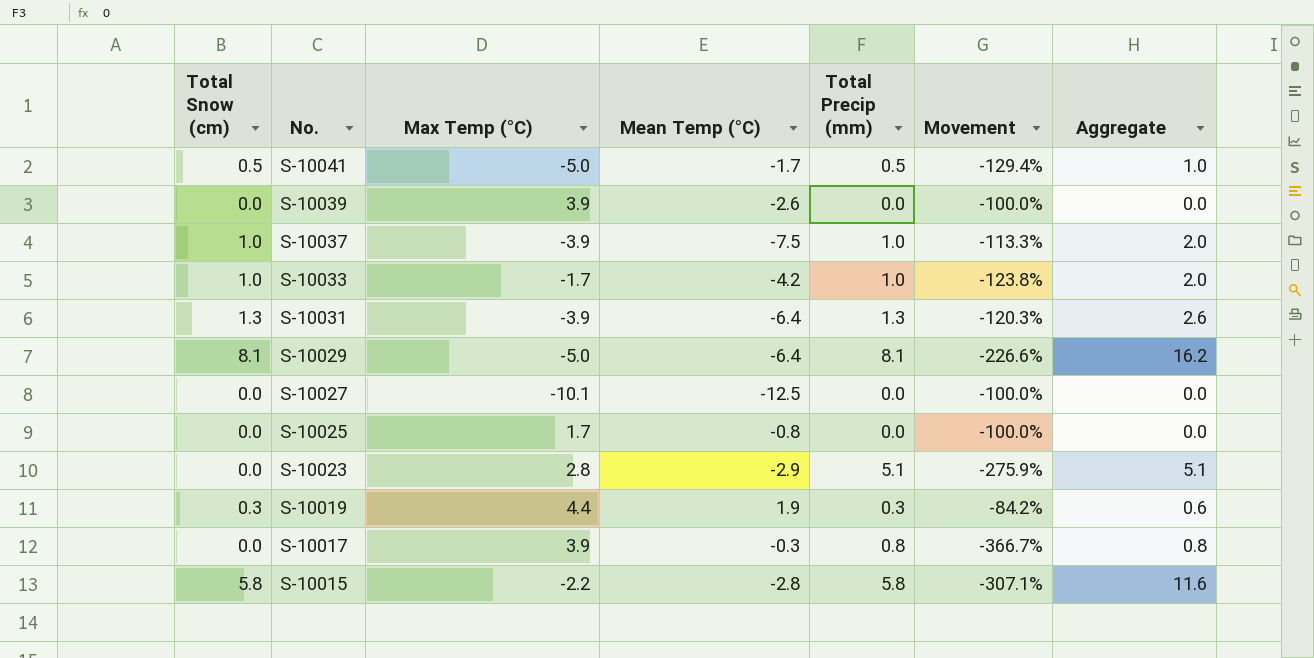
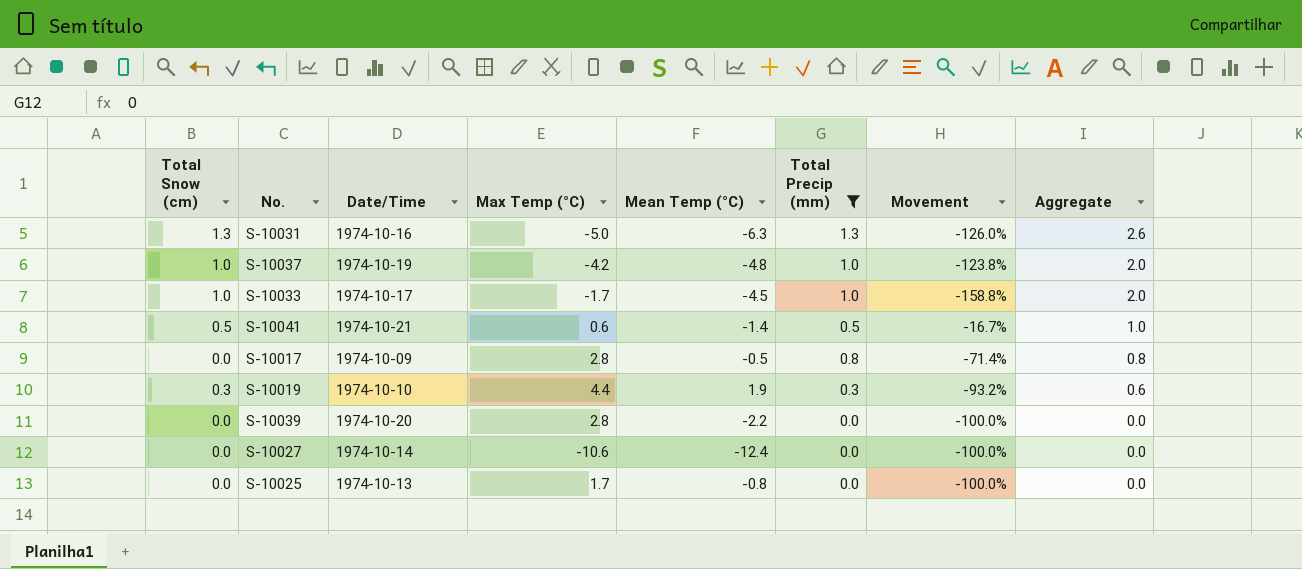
filter: none -> Total Precip (mm) <= 1.3
row order: No. descending -> Aggregate descending
column Date/Time | position: none -> 3
column Movement | formula: ([Total Precip (mm)] - [Mean Temp (°C)]) / [Mean Temp (°C)] -> ([Total Precip (mm)] - [Max Temp (°C)]) / [Max Temp (°C)]
S-10031 | Max Temp (°C): -3.9 -> -5.0
S-10031 | Mean Temp (°C): -6.4 -> -6.3
S-10037 | Max Temp (°C): -3.9 -> -4.2
S-10037 | Mean Temp (°C): -7.5 -> -4.8
S-10033 | Mean Temp (°C): -4.2 -> -4.5
S-10041 | Max Temp (°C): -5.0 -> 0.6
S-10041 | Mean Temp (°C): -1.7 -> -1.4
S-10017 | Max Temp (°C): 3.9 -> 2.8
S-10017 | Mean Temp (°C): -0.3 -> -0.5
S-10039 | Max Temp (°C): 3.9 -> 2.8
S-10039 | Mean Temp (°C): -2.6 -> -2.2
S-10027 | Max Temp (°C): -10.1 -> -10.6
S-10027 | Mean Temp (°C): -12.5 -> -12.4

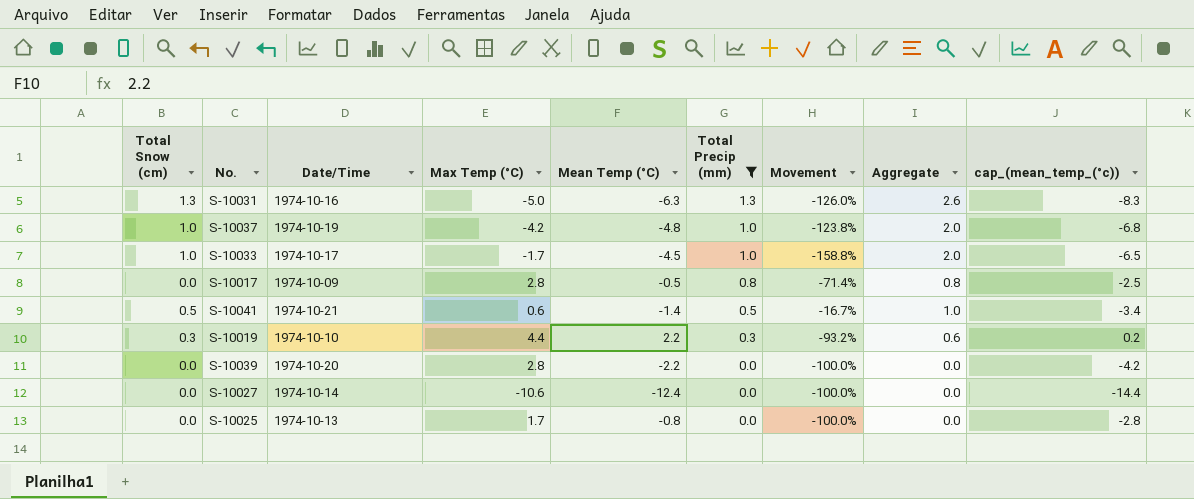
row order: Aggregate descending -> Total Precip (mm) descending
column cap_(mean_temp_(°c)) | formula: none -> [Mean Temp (°C)] - 2
S-10019 | Mean Temp (°C): 1.9 -> 2.2

